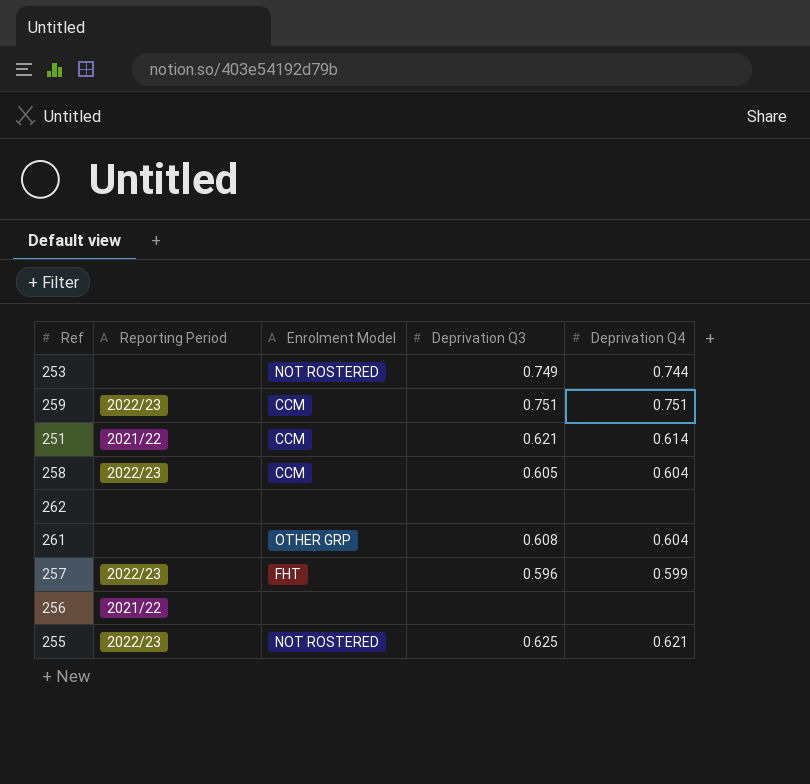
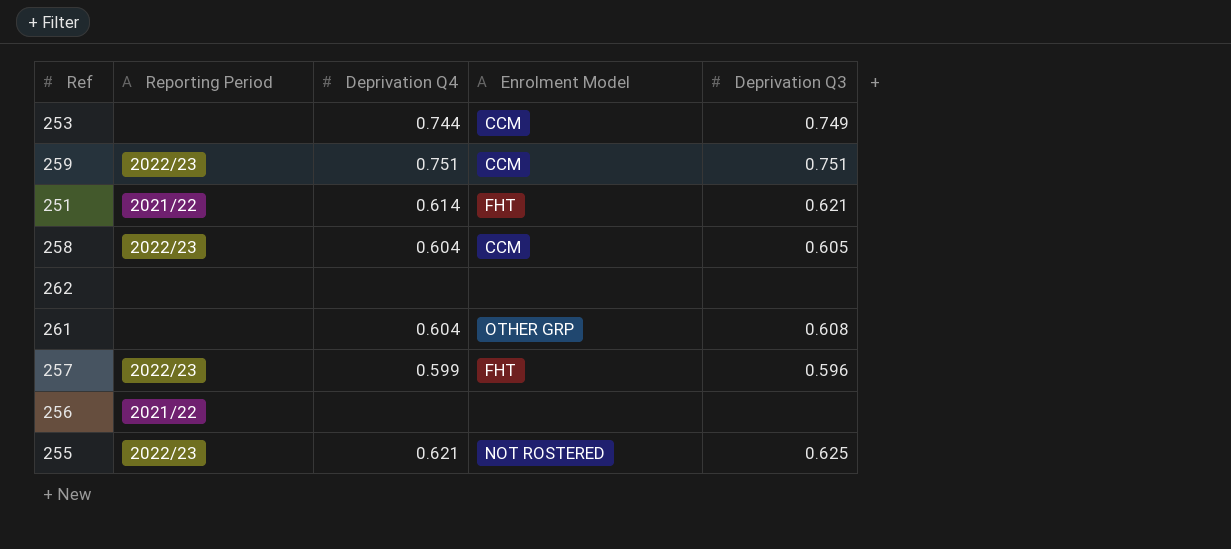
column Deprivation Q4 | position: 5 -> 3
253 | Enrolment Model: NOT ROSTERED -> CCM
251 | Enrolment Model: CCM -> FHT

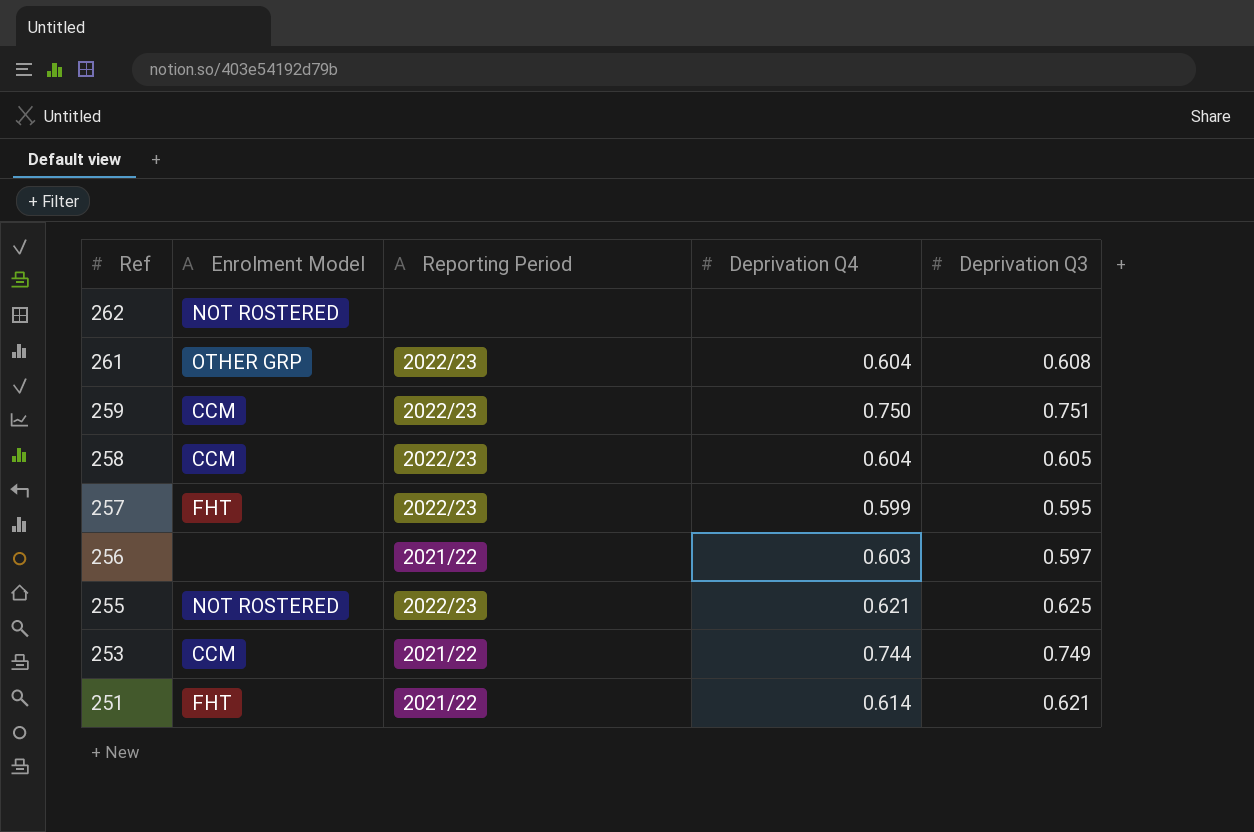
row order: none -> Ref descending
column Enrolment Model | position: 4 -> 2
262 | Enrolment Model: none -> NOT ROSTERED
261 | Reporting Period: none -> 2022/23
259 | Deprivation Q4: 0.751 -> 0.750
257 | Deprivation Q3: 0.596 -> 0.595
256 | Deprivation Q4: none -> 0.603
256 | Deprivation Q3: none -> 0.597
253 | Reporting Period: none -> 2021/22

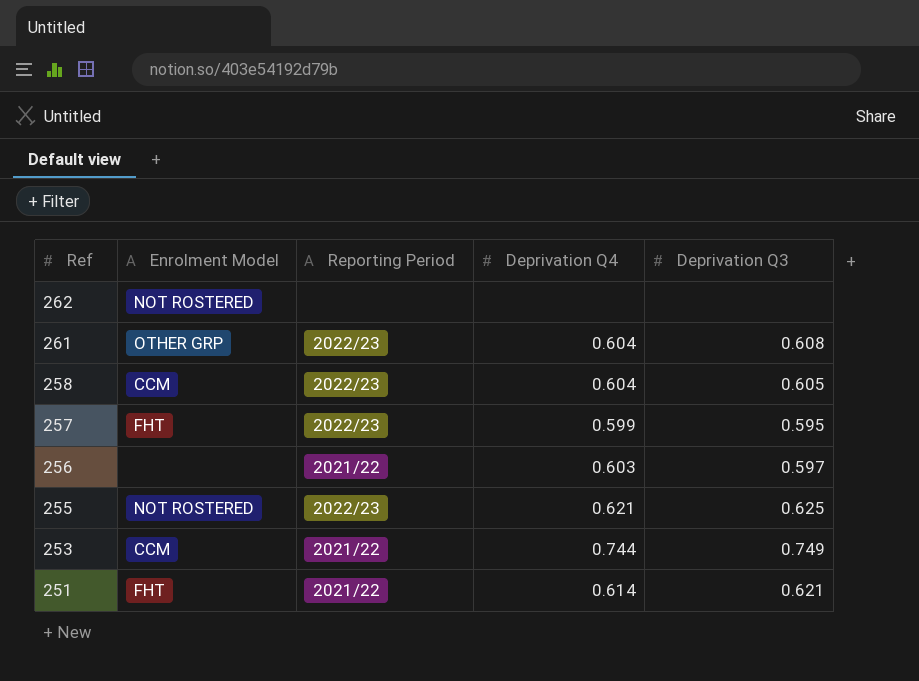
row 259: CCM | 2022/23 | 0.750 | 0.751 -> none

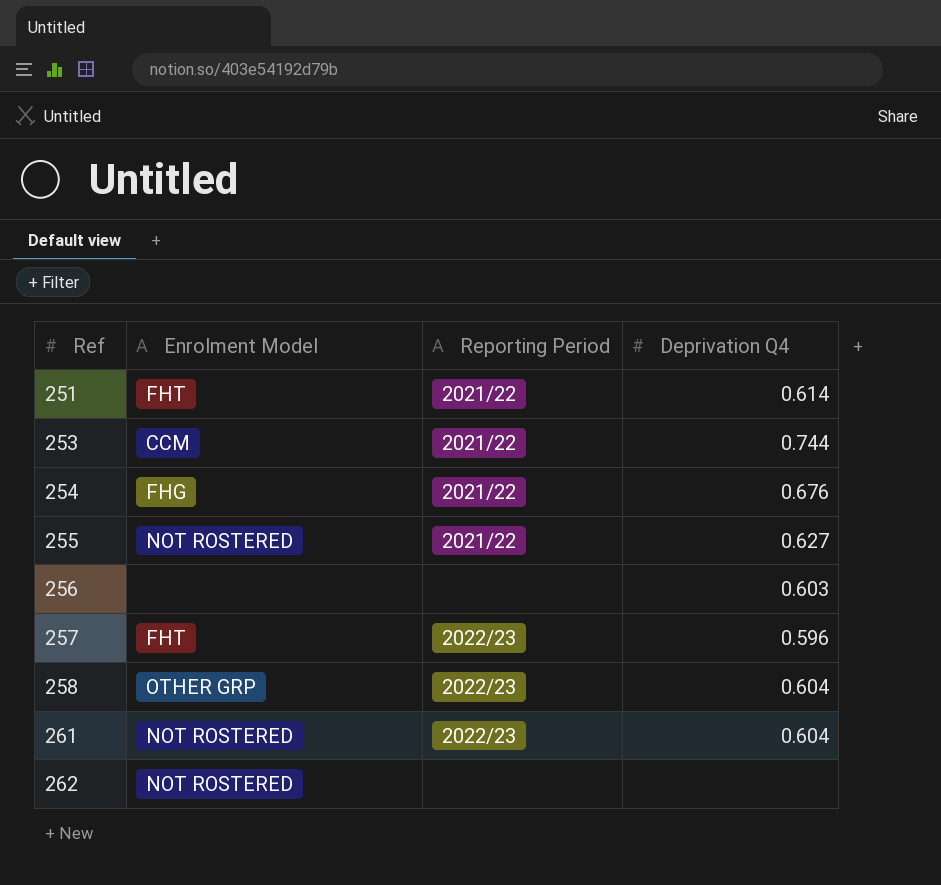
row order: Ref descending -> Ref ascending
column Deprivation Q3 | position: 5 -> none
row 254: none -> FHG | 2021/22 | 0.676
255 | Reporting Period: 2022/23 -> 2021/22
255 | Deprivation Q4: 0.621 -> 0.627
256 | Reporting Period: 2021/22 -> none
257 | Deprivation Q4: 0.599 -> 0.596
258 | Enrolment Model: CCM -> OTHER GRP
261 | Enrolment Model: OTHER GRP -> NOT ROSTERED

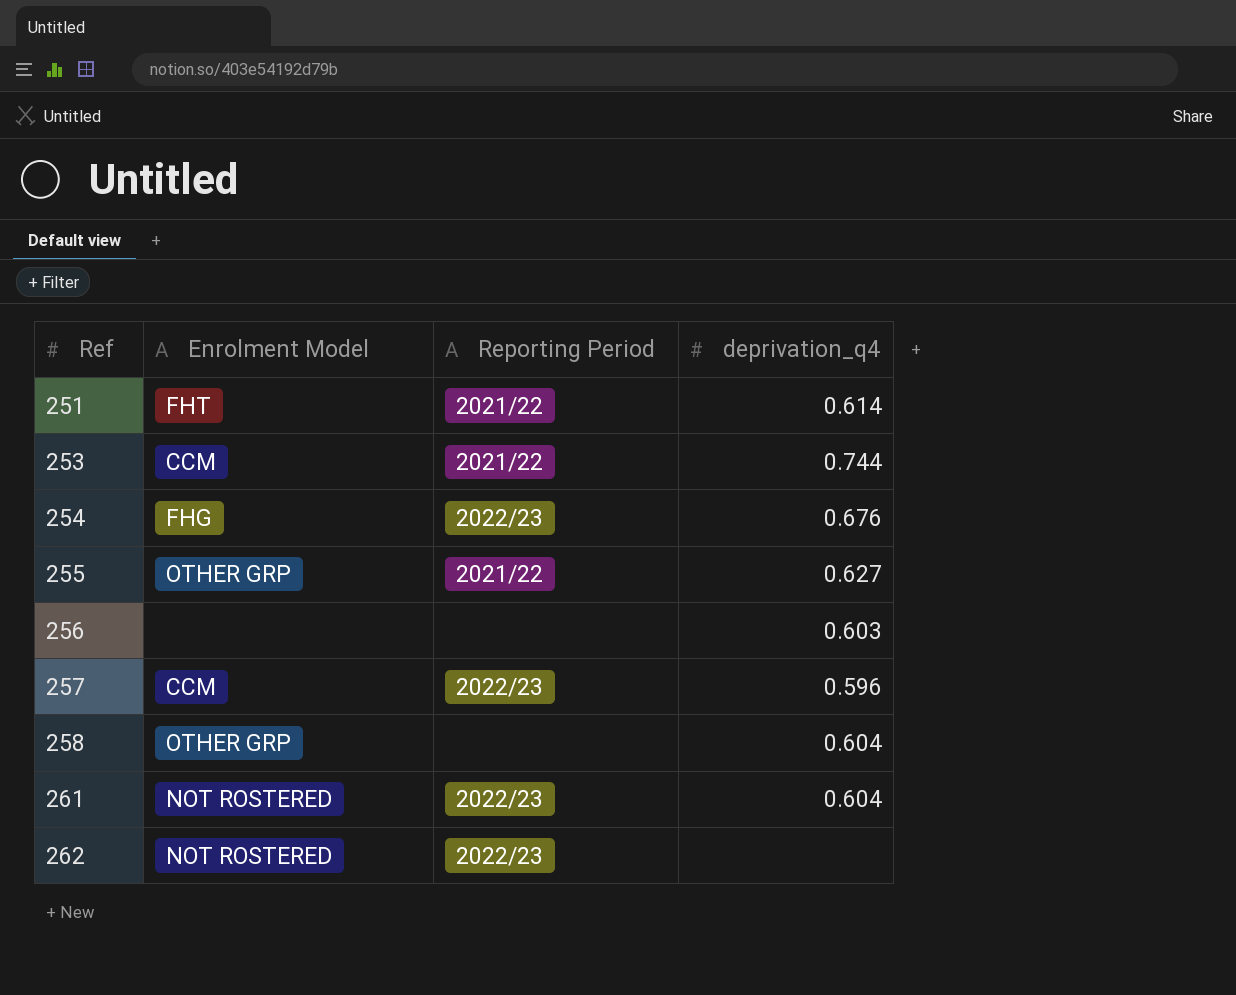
column name: Deprivation Q4 -> deprivation_q4
254 | Reporting Period: 2021/22 -> 2022/23
255 | Enrolment Model: NOT ROSTERED -> OTHER GRP
257 | Enrolment Model: FHT -> CCM
258 | Reporting Period: 2022/23 -> none
262 | Reporting Period: none -> 2022/23

